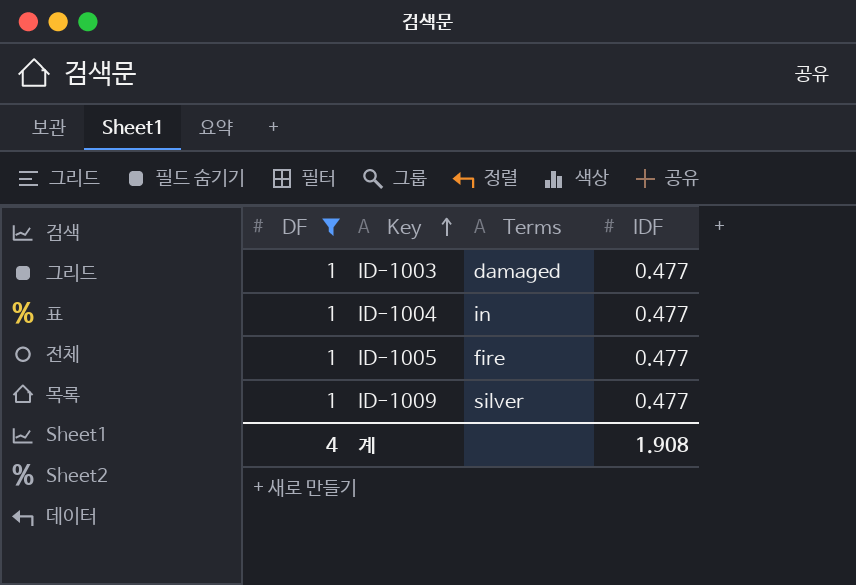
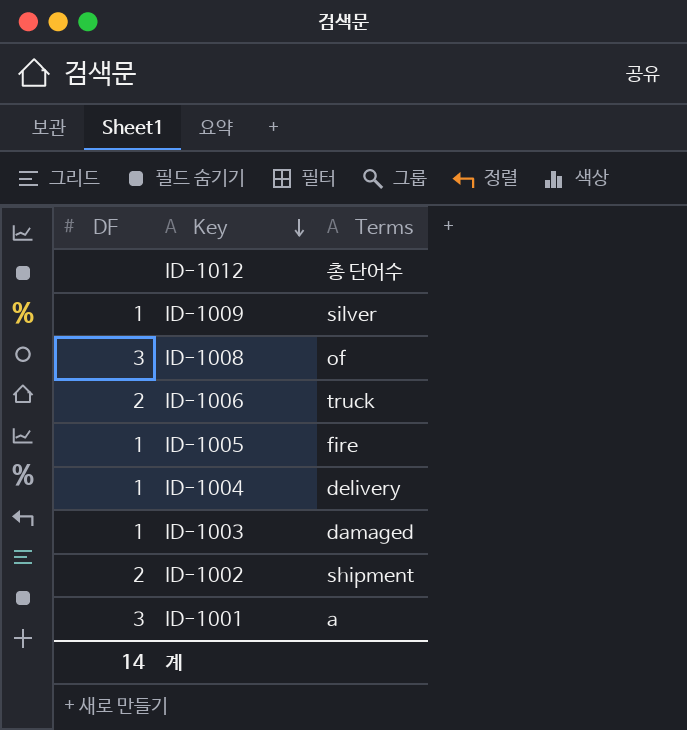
filter: DF = 1 -> none
row order: Key ascending -> Key descending
column IDF | position: 4 -> none
ID-1004 | Terms: in -> delivery
계 | DF: 4 -> 14

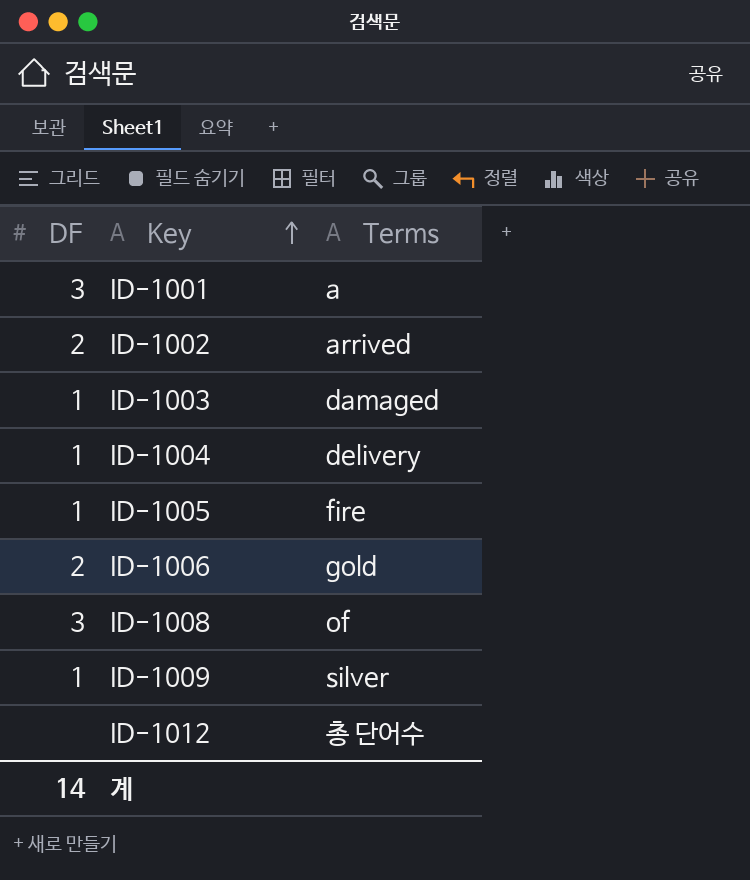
row order: Key descending -> Key ascending
ID-1002 | Terms: shipment -> arrived
ID-1006 | Terms: truck -> gold

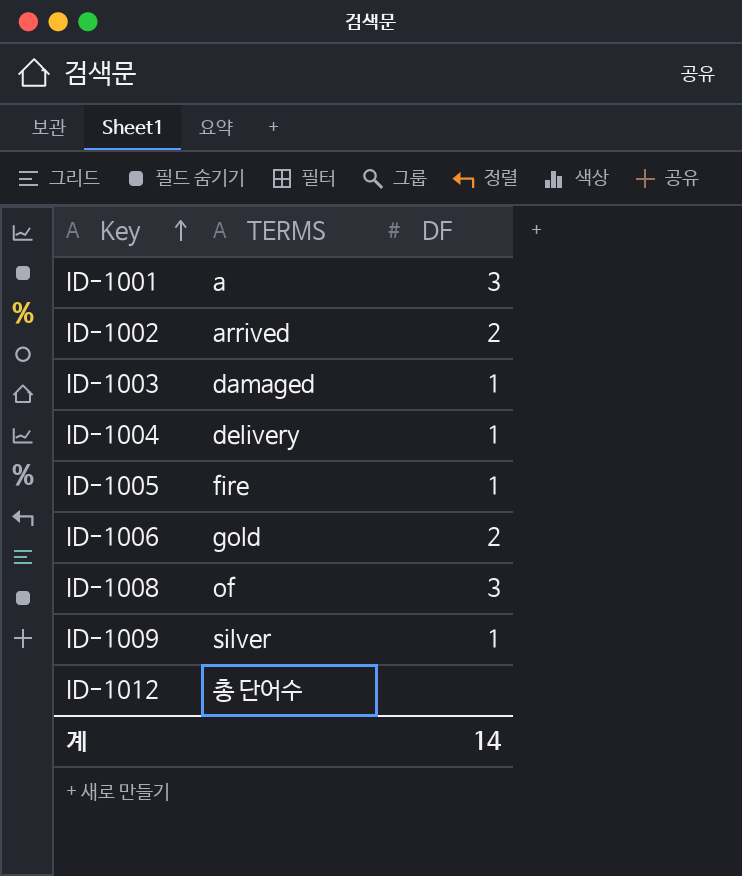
column name: Terms -> TERMS
column DF | position: 1 -> 3

